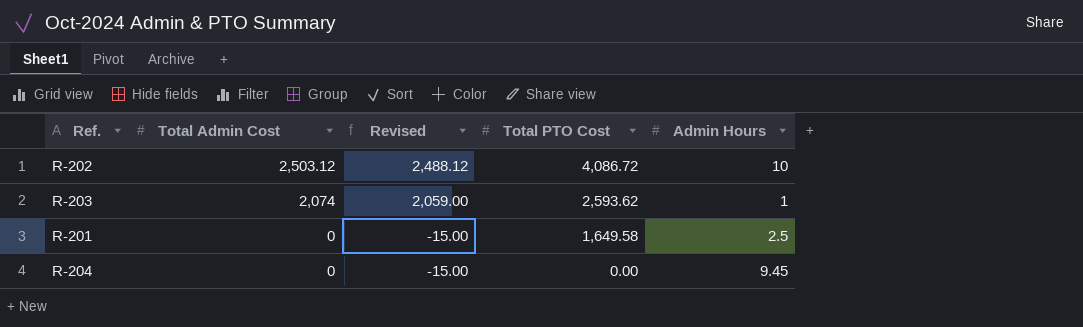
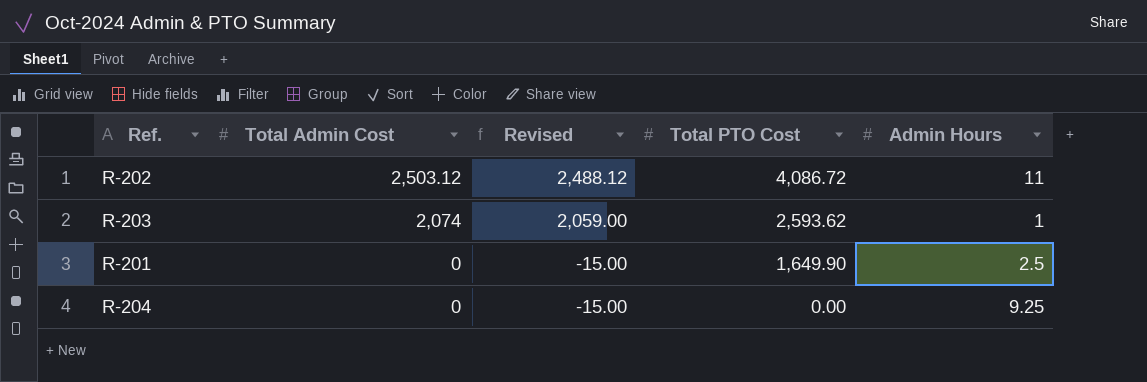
R-202 | Admin Hours: 10 -> 11
R-201 | Total PTO Cost: 1,649.58 -> 1,649.90
R-204 | Admin Hours: 9.45 -> 9.25

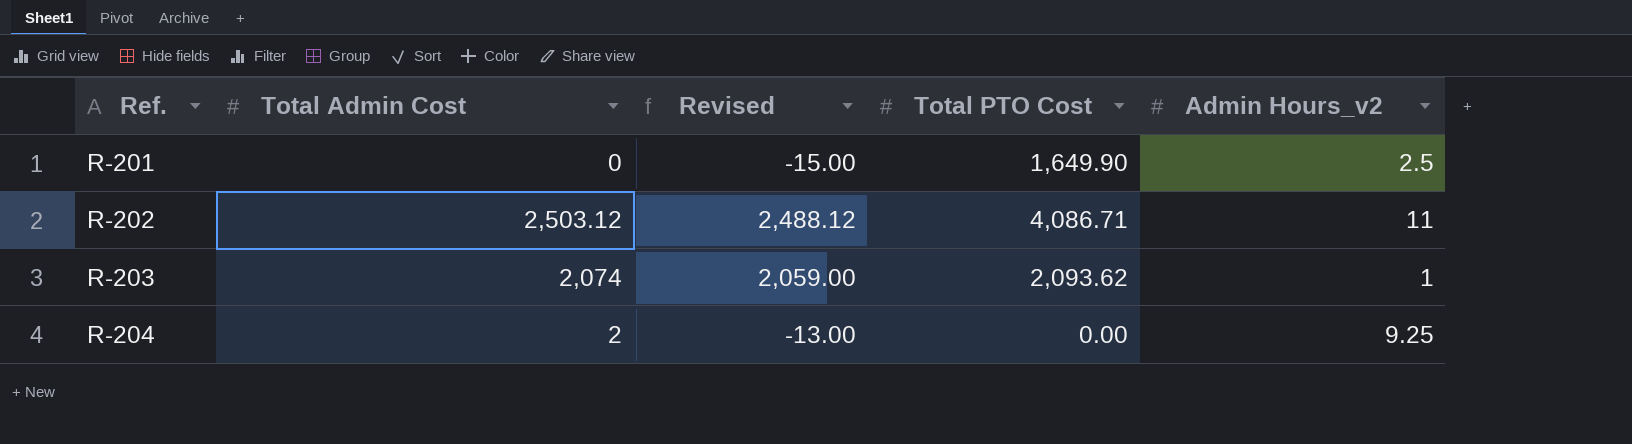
row order: Total Admin Cost descending -> Ref. ascending
column name: Admin Hours -> Admin Hours_v2
R-202 | Total PTO Cost: 4,086.72 -> 4,086.71
R-203 | Total PTO Cost: 2,593.62 -> 2,093.62
R-204 | Total Admin Cost: 0 -> 2
R-204 | Revised: -15.00 -> -13.00

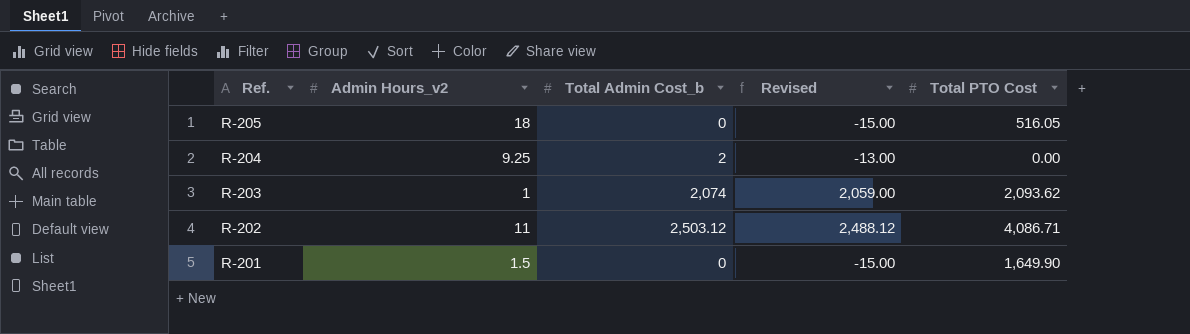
row order: Ref. ascending -> Ref. descending
column Admin Hours_v2 | position: 5 -> 2
column name: Total Admin Cost -> Total Admin Cost_b
row R-205: none -> 18 | 0 | -15.00 | 516.05
R-201 | Admin Hours_v2: 2.5 -> 1.5

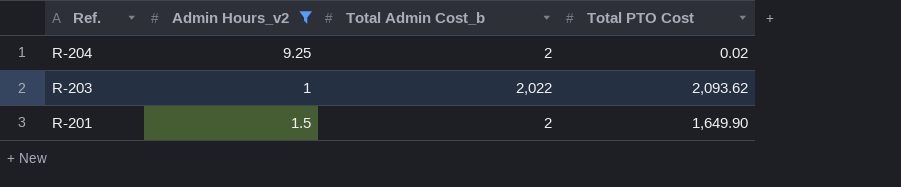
filter: none -> Admin Hours_v2 <= 9.25
column Revised | formula: [Total Admin Cost_b] - 15 -> none
R-204 | Total PTO Cost: 0.00 -> 0.02
R-203 | Total Admin Cost_b: 2,074 -> 2,022
R-201 | Total Admin Cost_b: 0 -> 2

